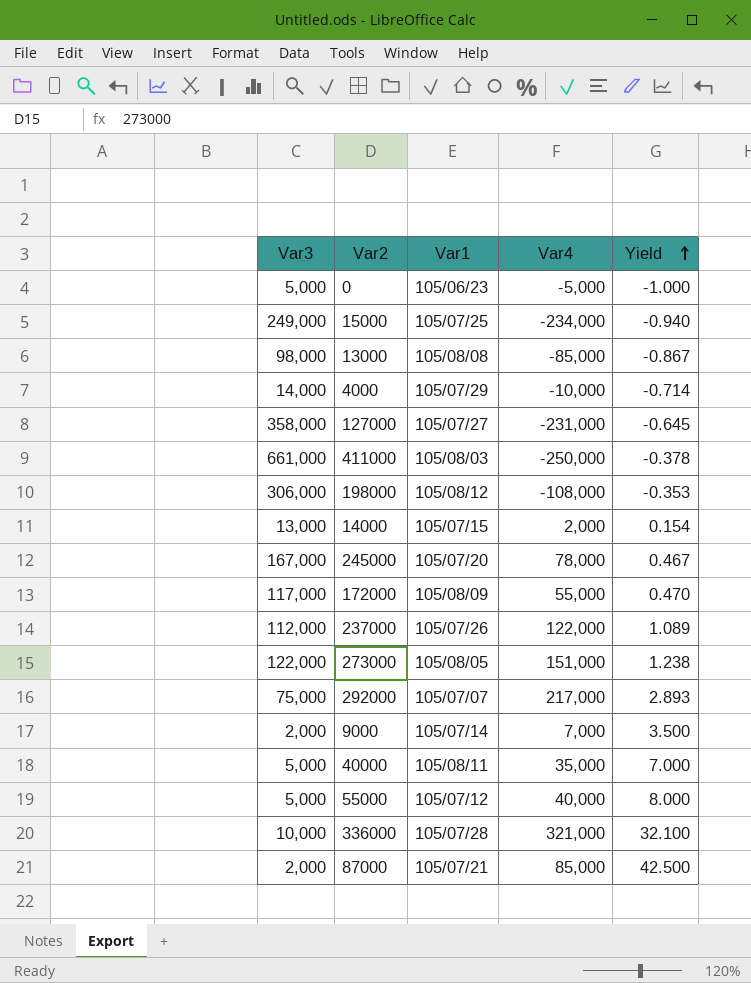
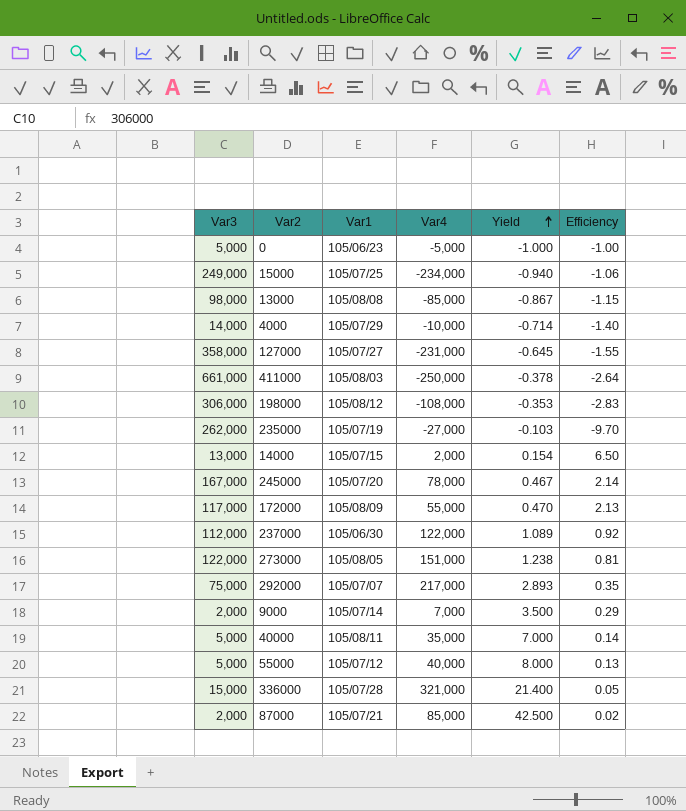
column Efficiency | formula: none -> [Var3] / [Var4]
row 235000: none -> 262,000 | 105/07/19 | -27,000 | -0.103 | -9.70
237000 | Var1: 105/07/26 -> 105/06/30
336000 | Var3: 10,000 -> 15,000
336000 | Yield: 32.100 -> 21.400

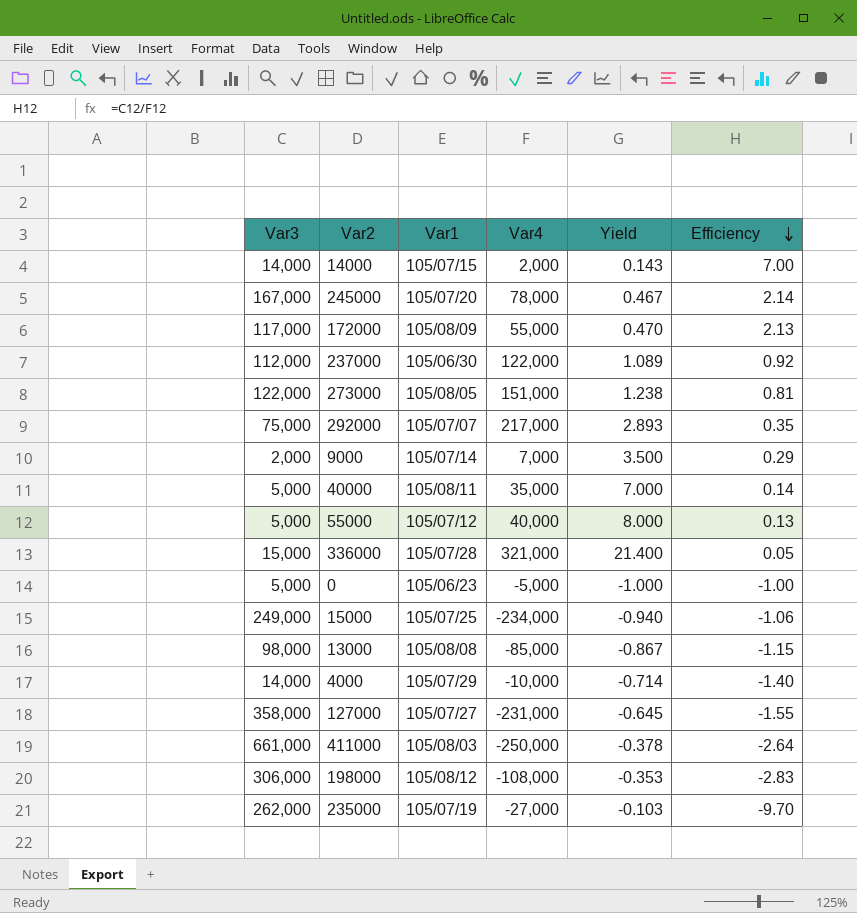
row order: Yield ascending -> Efficiency descending
row 87000: 2,000 | 105/07/21 | 85,000 | 42.500 | 0.02 -> none
14000 | Var3: 13,000 -> 14,000
14000 | Yield: 0.154 -> 0.143
14000 | Efficiency: 6.50 -> 7.00

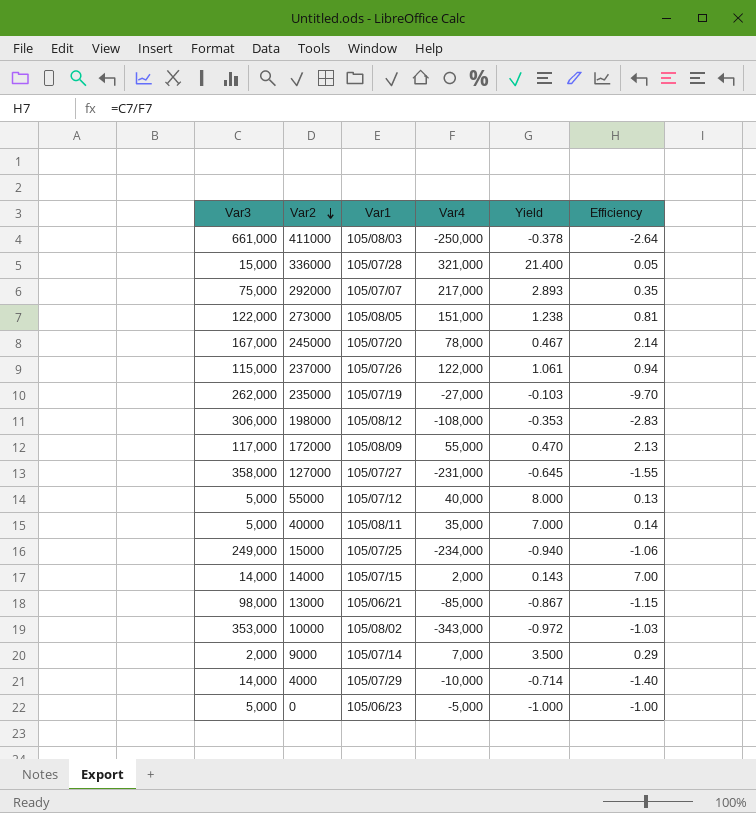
row order: Efficiency descending -> Var2 descending
237000 | Var3: 112,000 -> 115,000
237000 | Var1: 105/06/30 -> 105/07/26
237000 | Yield: 1.089 -> 1.061
237000 | Efficiency: 0.92 -> 0.94
13000 | Var1: 105/08/08 -> 105/06/21
row 10000: none -> 353,000 | 105/08/02 | -343,000 | -0.972 | -1.03

